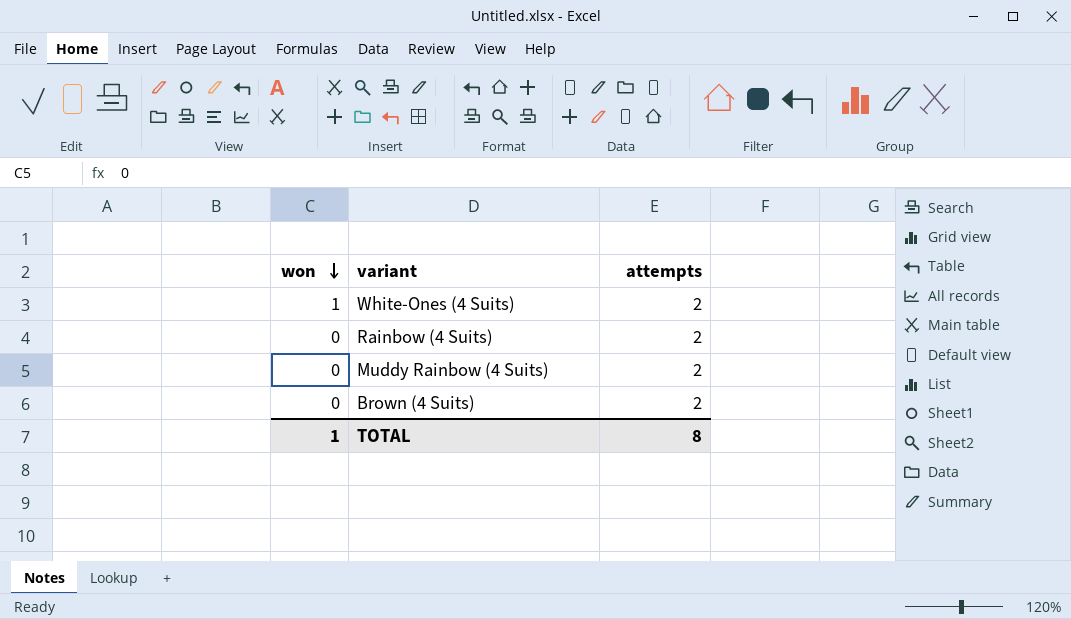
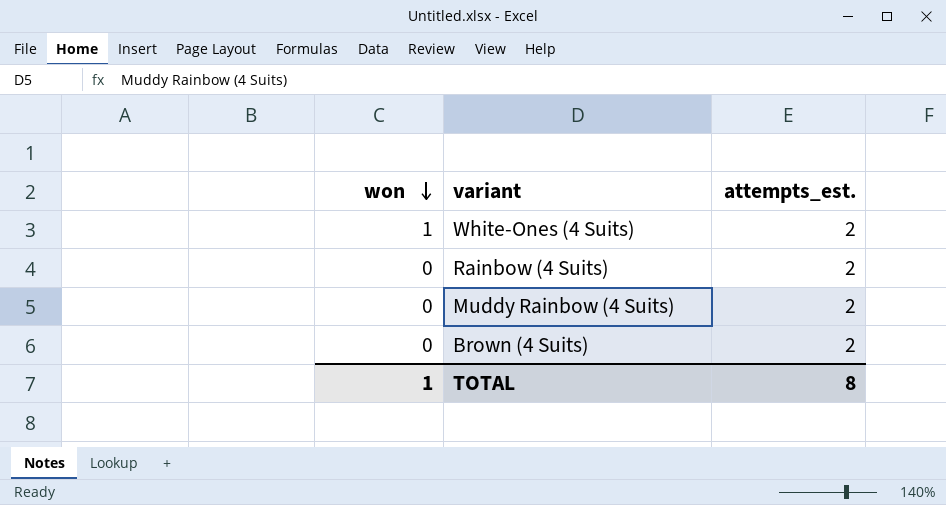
column name: attempts -> attempts_est.

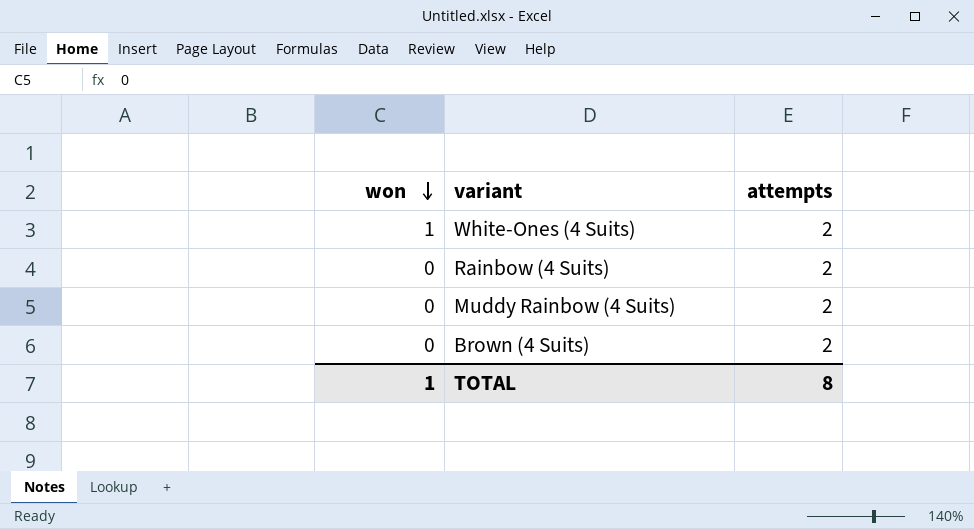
column name: attempts_est. -> attempts

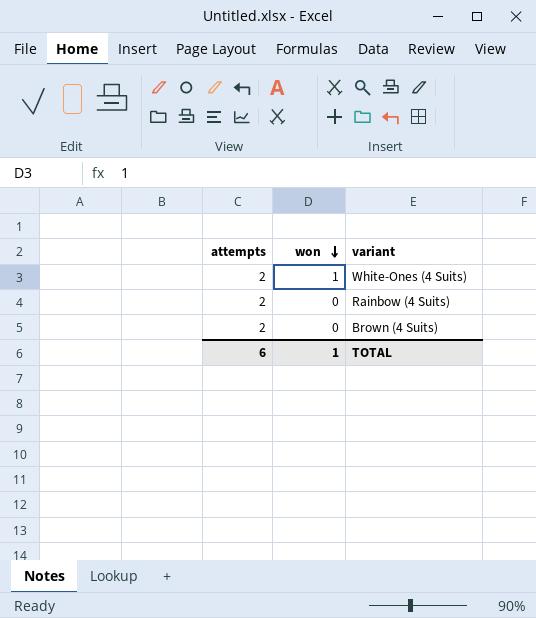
column attempts | position: 3 -> 1
row Muddy Rainbow (4 Suits): 0 | 2 -> none
TOTAL | attempts: 8 -> 6

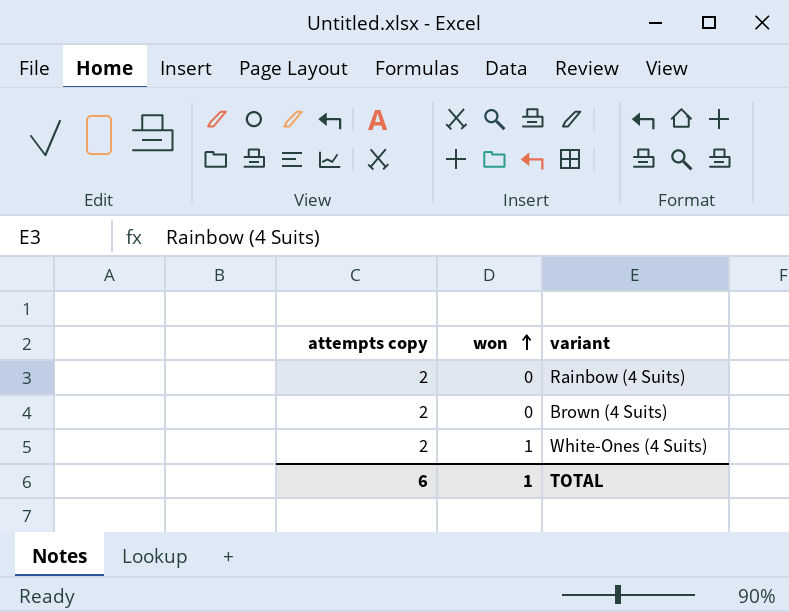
row order: won descending -> won ascending
column name: attempts -> attempts copy

